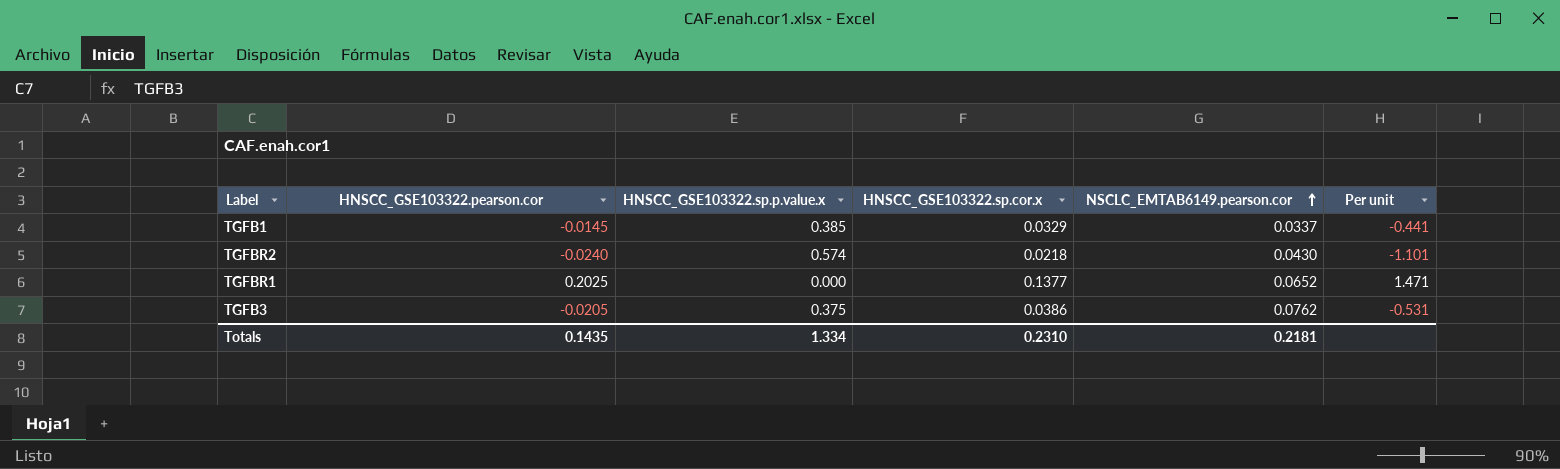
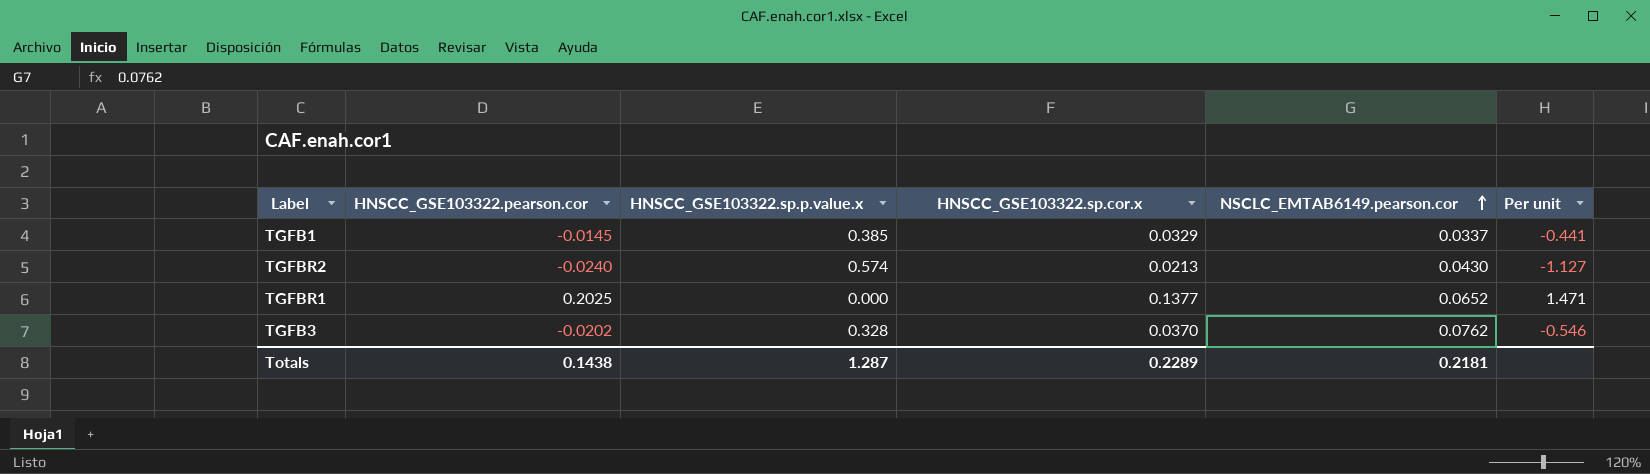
TGFBR2 | HNSCC_GSE103322.sp.cor.x: 0.0218 -> 0.0213
TGFBR2 | Per unit: -1.101 -> -1.127
TGFB3 | HNSCC_GSE103322.pearson.cor: -0.0205 -> -0.0202
TGFB3 | HNSCC_GSE103322.sp.p.value.x: 0.375 -> 0.328
TGFB3 | HNSCC_GSE103322.sp.cor.x: 0.0386 -> 0.0370
TGFB3 | Per unit: -0.531 -> -0.546
Totals | HNSCC_GSE103322.pearson.cor: 0.1435 -> 0.1438
Totals | HNSCC_GSE103322.sp.p.value.x: 1.334 -> 1.287
Totals | HNSCC_GSE103322.sp.cor.x: 0.2310 -> 0.2289

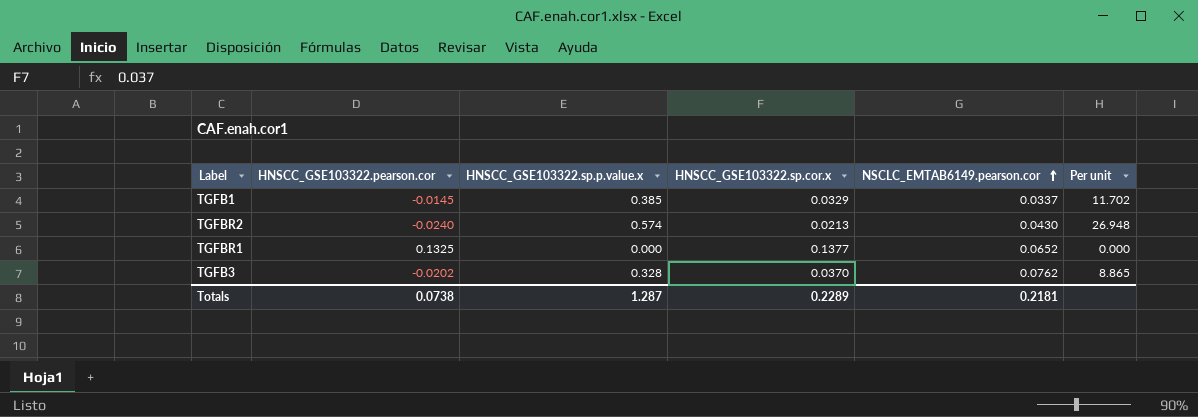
column Per unit | formula: [HNSCC_GSE103322.pearson.cor] / [HNSCC_GSE103322.sp.cor.x] -> [HNSCC_GSE103322.sp.p.value.x] / [HNSCC_GSE103322.sp.cor.x]
TGFBR1 | HNSCC_GSE103322.pearson.cor: 0.2025 -> 0.1325
Totals | HNSCC_GSE103322.pearson.cor: 0.1438 -> 0.0738

